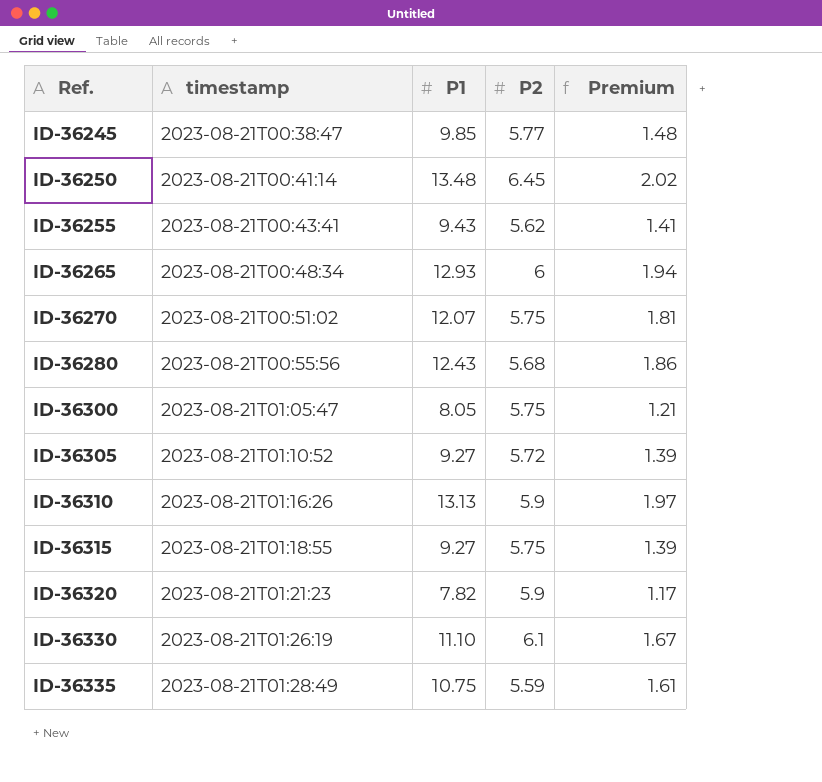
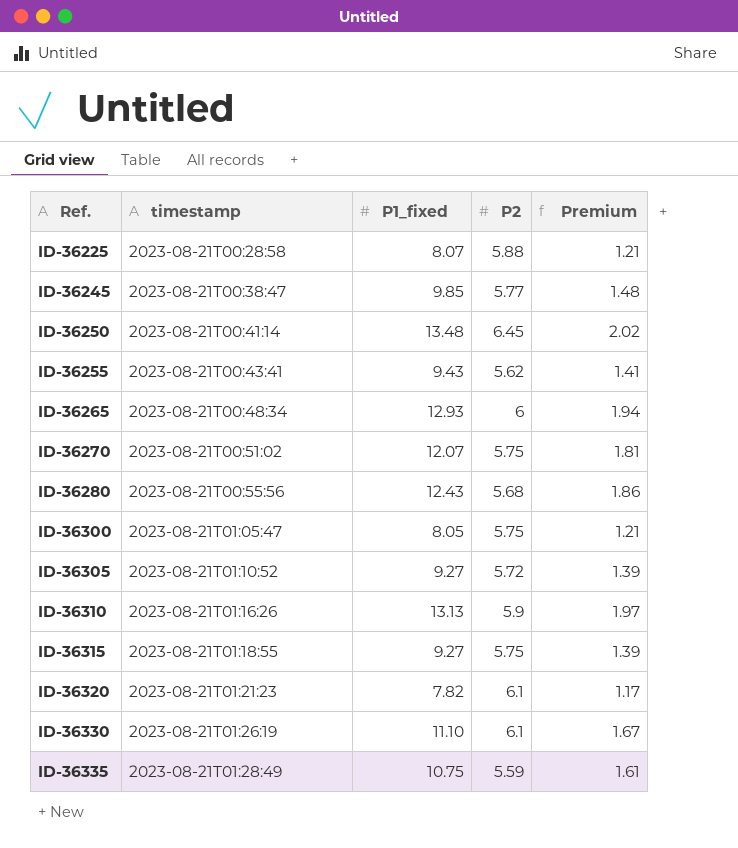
column name: P1 -> P1_fixed
row ID-36225: none -> 2023-08-21T00:28:58 | 8.07 | 5.88 | 1.21
ID-36320 | P2: 5.9 -> 6.1

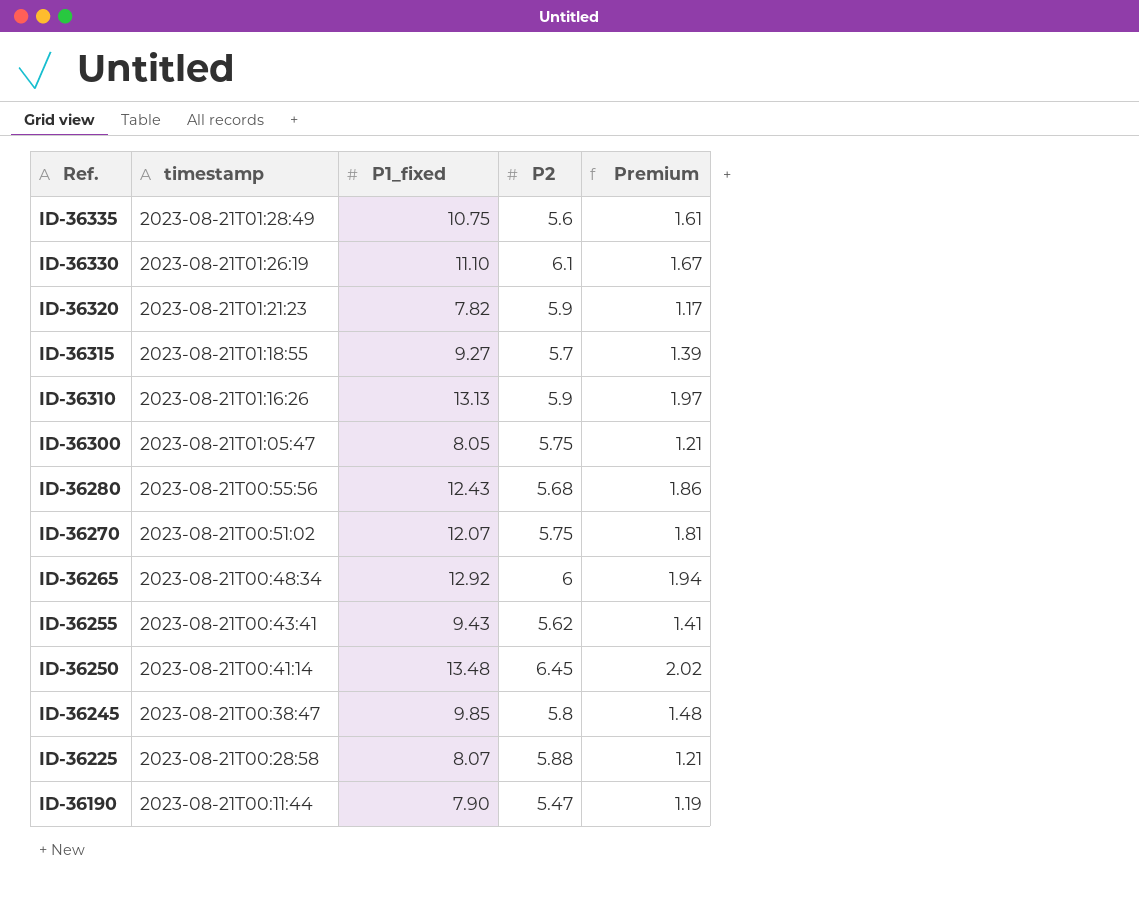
row order: Ref. ascending -> Ref. descending
row ID-36305: 2023-08-21T01:10:52 | 9.27 | 5.72 | 1.39 -> none
ID-36335 | P2: 5.59 -> 5.6
ID-36320 | P2: 6.1 -> 5.9
ID-36315 | P2: 5.75 -> 5.7
ID-36265 | P1_fixed: 12.93 -> 12.92
ID-36245 | P2: 5.77 -> 5.8
row ID-36190: none -> 2023-08-21T00:11:44 | 7.90 | 5.47 | 1.19

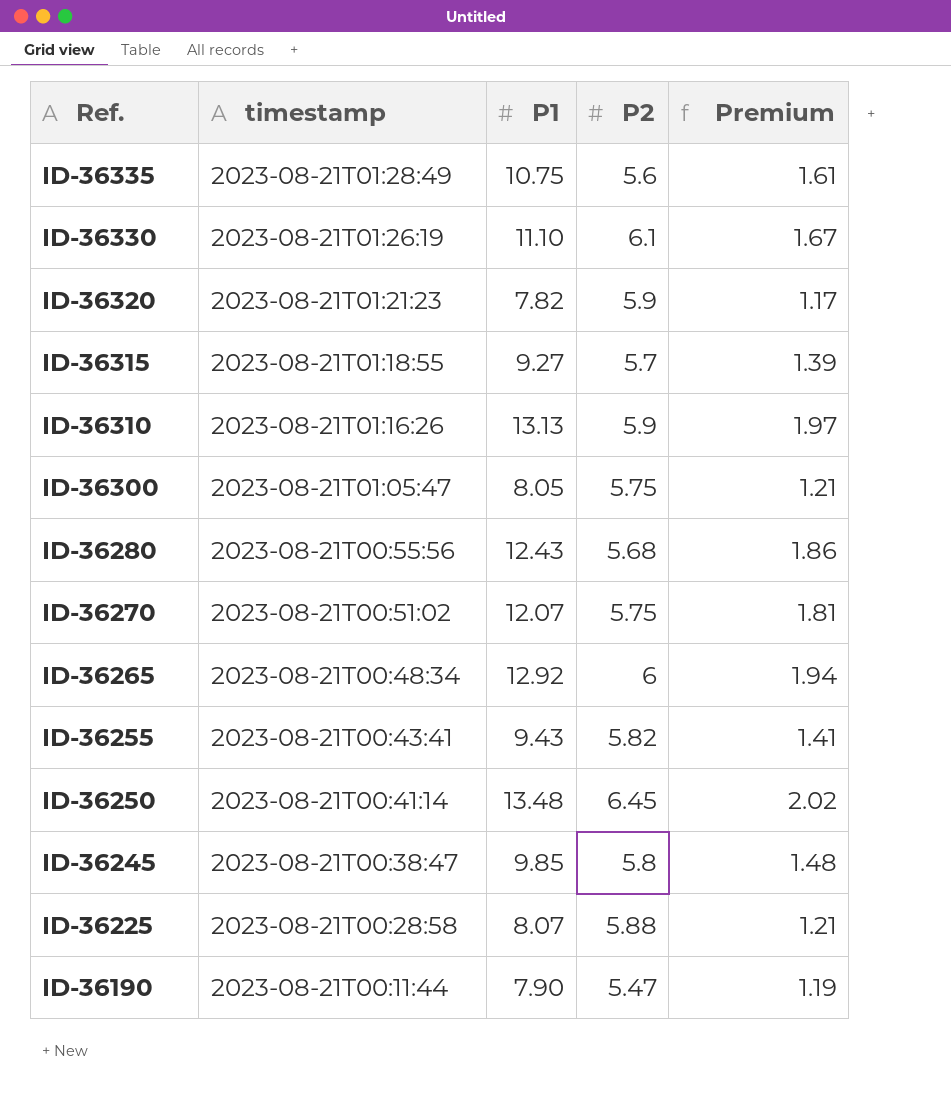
column name: P1_fixed -> P1
ID-36255 | P2: 5.62 -> 5.82

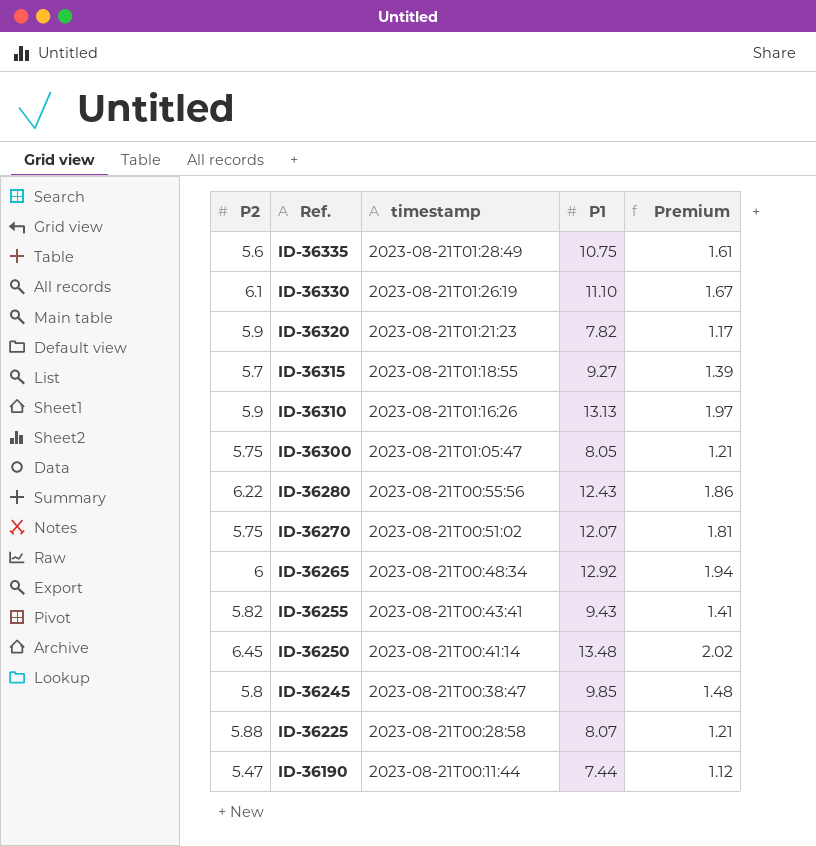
column P2 | position: 4 -> 1
ID-36280 | P2: 5.68 -> 6.22
ID-36190 | P1: 7.90 -> 7.44
ID-36190 | Premium: 1.19 -> 1.12

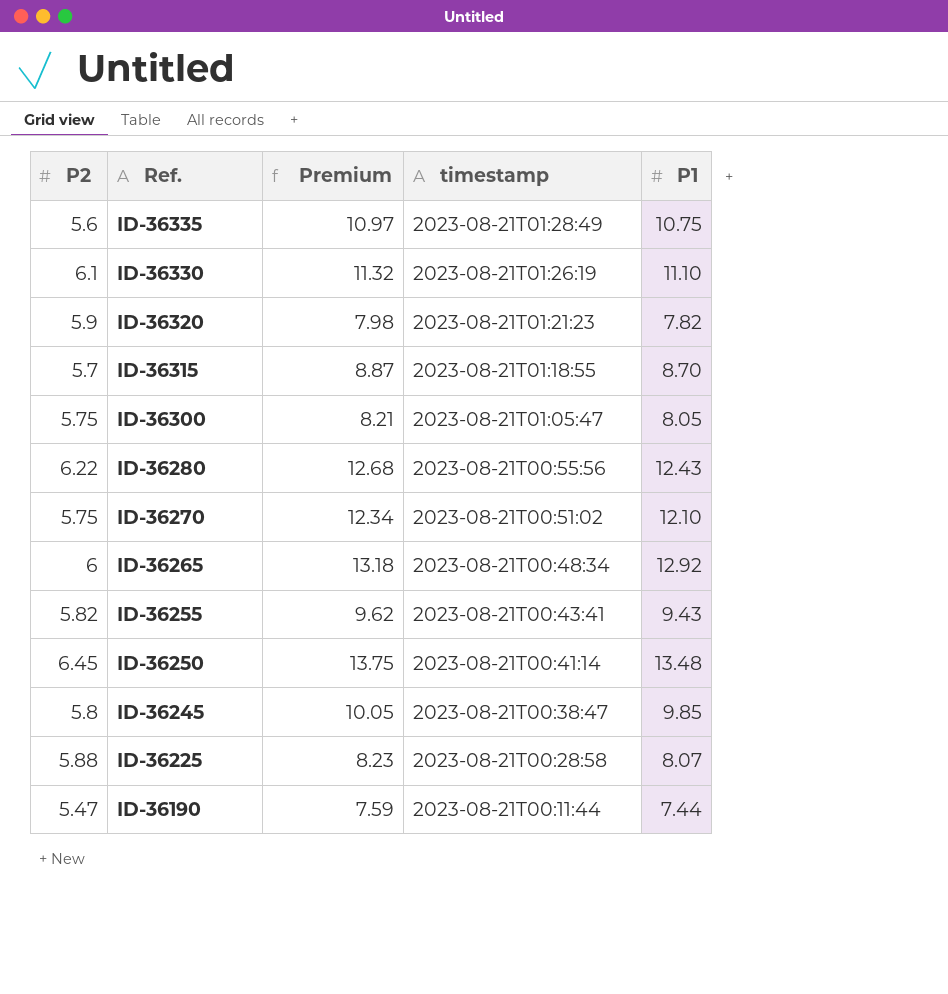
column Premium | formula: [P1] * 0.15 -> [P1] * 1.02
column Premium | position: 5 -> 3
row ID-36310: 5.9 | 2023-08-21T01:16:26 | 13.13 | 1.97 -> none
ID-36315 | P1: 9.27 -> 8.70
ID-36270 | P1: 12.07 -> 12.10

